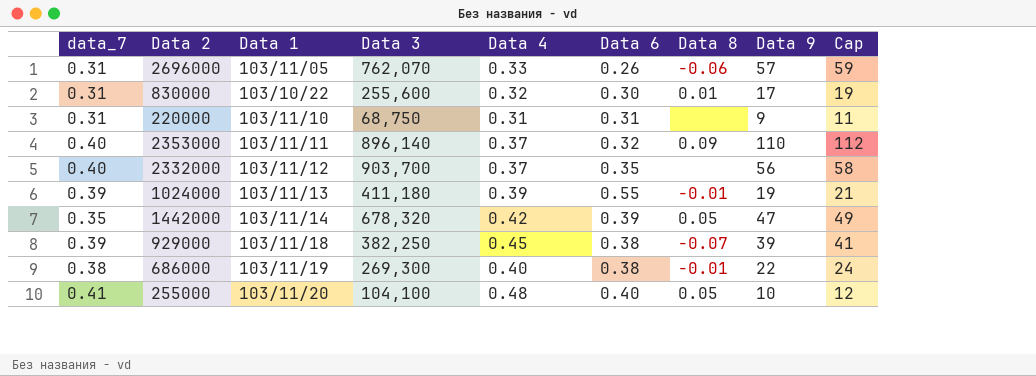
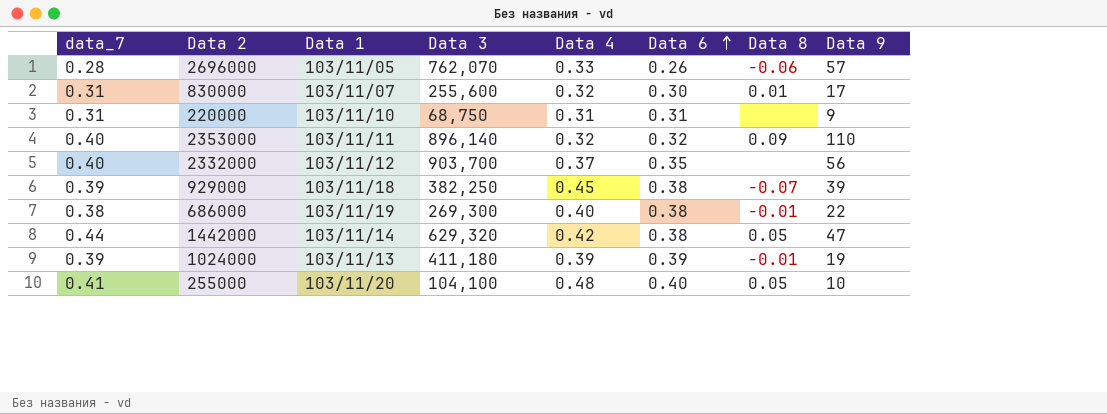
row order: none -> Data 6 ascending
column Cap | formula: [Data 9] + 2 -> none
2696000 | data_7: 0.31 -> 0.28
830000 | Data 1: 103/10/22 -> 103/11/07
2353000 | Data 4: 0.37 -> 0.32
1442000 | data_7: 0.35 -> 0.44
1442000 | Data 3: 678,320 -> 629,320
1442000 | Data 6: 0.39 -> 0.38
1024000 | Data 6: 0.55 -> 0.39

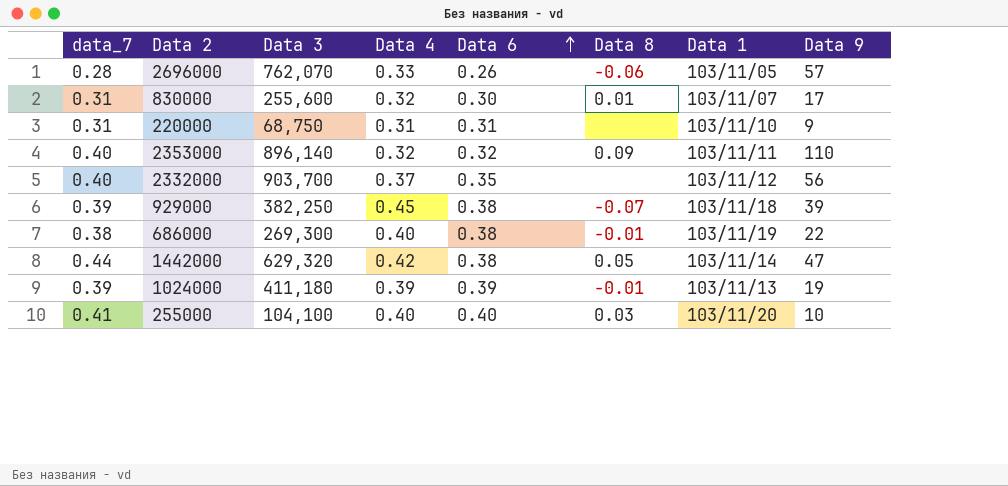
column Data 1 | position: 3 -> 7
255000 | Data 4: 0.48 -> 0.40
255000 | Data 8: 0.05 -> 0.03

